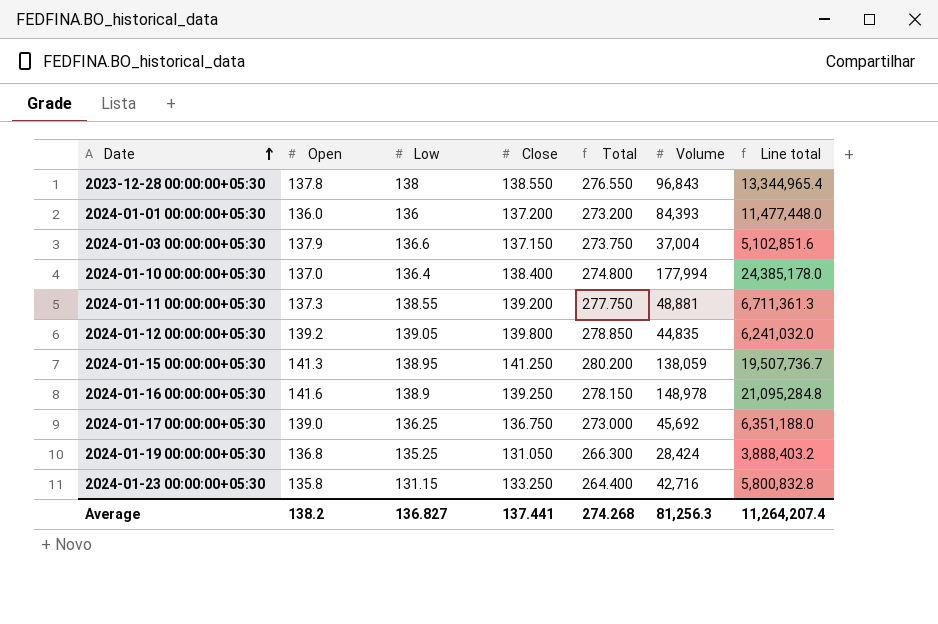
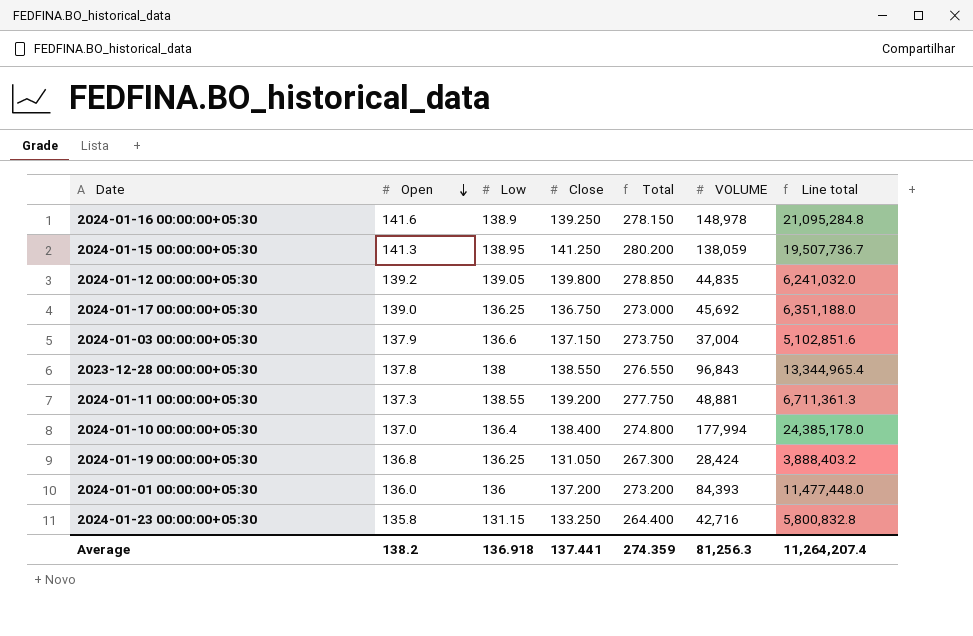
row order: Date ascending -> Open descending
column name: Volume -> VOLUME
2024-01-19 00:00:00+05:30 | Low: 135.25 -> 136.25
2024-01-19 00:00:00+05:30 | Total: 266.300 -> 267.300
Average | Low: 136.827 -> 136.918
Average | Total: 274.268 -> 274.359

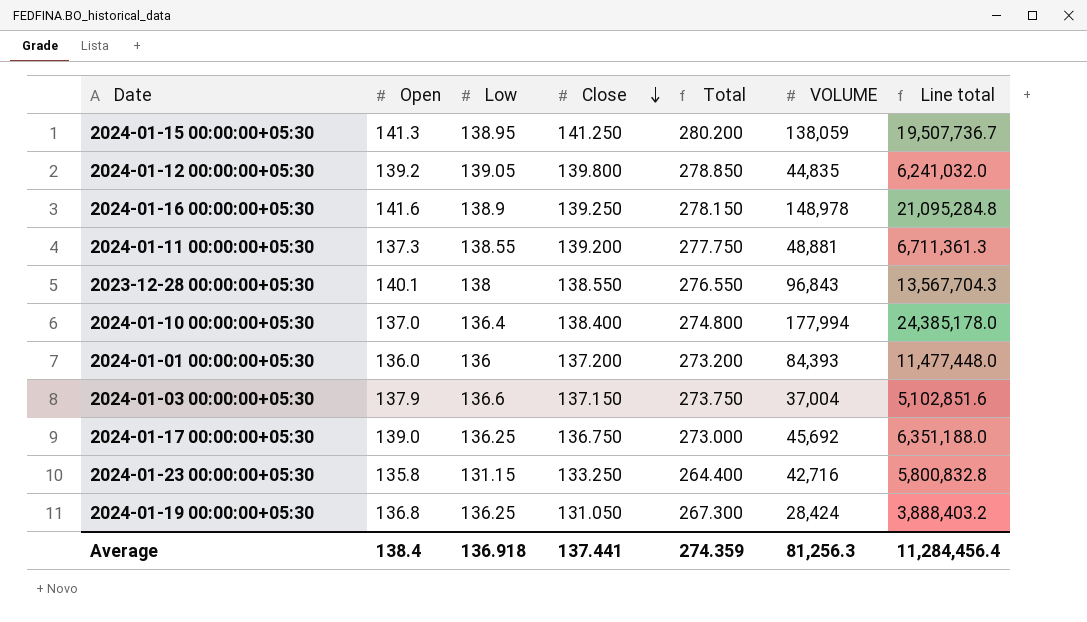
row order: Open descending -> Close descending
2023-12-28 00:00:00+05:30 | Open: 137.8 -> 140.1
2023-12-28 00:00:00+05:30 | Line total: 13,344,965.4 -> 13,567,704.3
Average | Open: 138.2 -> 138.4
Average | Line total: 11,264,207.4 -> 11,284,456.4

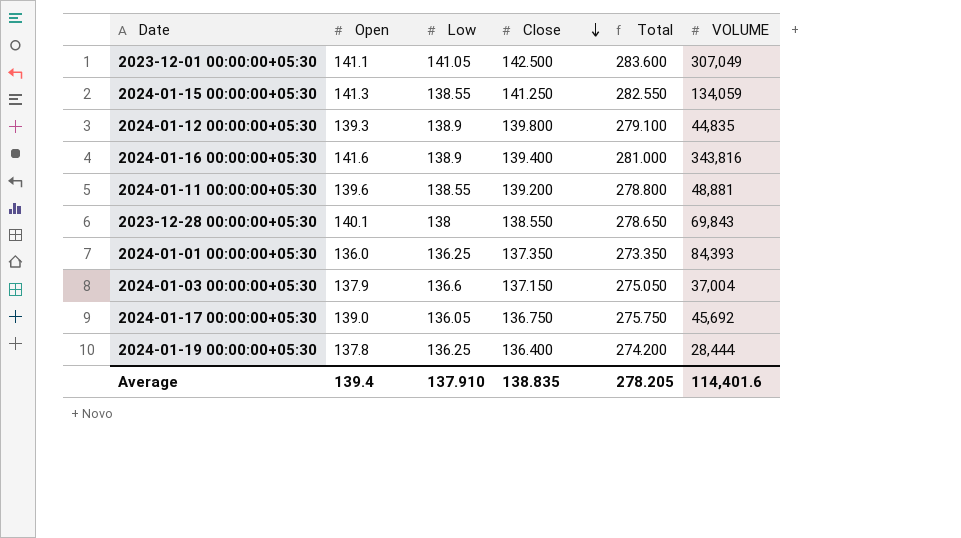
column Line total | formula: [Open] * [VOLUME] -> none
column Total | formula: [Low] + [Close] -> [Open] + [Close]
row 2024-01-10 00:00:00+05:30: 137.0 | 136.4 | 138.400 | 274.800 | 177,994 | 24,385,178.0 -> none
row 2024-01-23 00:00:00+05:30: 135.8 | 131.15 | 133.250 | 264.400 | 42,716 | 5,800,832.8 -> none
row 2023-12-01 00:00:00+05:30: none -> 141.1 | 141.05 | 142.500 | 283.600 | 307,049
2024-01-15 00:00:00+05:30 | Low: 138.95 -> 138.55
2024-01-15 00:00:00+05:30 | VOLUME: 138,059 -> 134,059
2024-01-12 00:00:00+05:30 | Open: 139.2 -> 139.3
2024-01-12 00:00:00+05:30 | Low: 139.05 -> 138.9
2024-01-16 00:00:00+05:30 | Close: 139.250 -> 139.400
2024-01-16 00:00:00+05:30 | VOLUME: 148,978 -> 343,816
2024-01-11 00:00:00+05:30 | Open: 137.3 -> 139.6
2023-12-28 00:00:00+05:30 | VOLUME: 96,843 -> 69,843
2024-01-01 00:00:00+05:30 | Low: 136 -> 136.25
2024-01-01 00:00:00+05:30 | Close: 137.200 -> 137.350
2024-01-17 00:00:00+05:30 | Low: 136.25 -> 136.05
2024-01-19 00:00:00+05:30 | Open: 136.8 -> 137.8
2024-01-19 00:00:00+05:30 | Close: 131.050 -> 136.400
2024-01-19 00:00:00+05:30 | VOLUME: 28,424 -> 28,444
Average | Open: 138.4 -> 139.4
Average | Low: 136.918 -> 137.910
Average | Close: 137.441 -> 138.835
Average | Total: 274.359 -> 278.205
Average | VOLUME: 81,256.3 -> 114,401.6

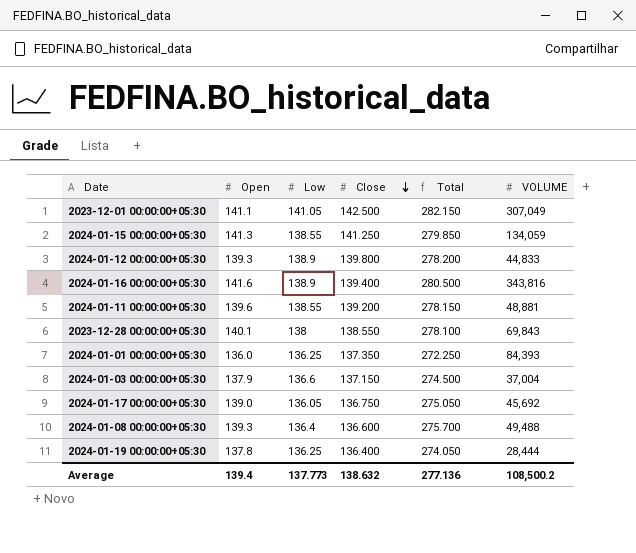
column Total | formula: [Open] + [Close] -> [Open] + [Low]
2024-01-12 00:00:00+05:30 | VOLUME: 44,835 -> 44,833
row 2024-01-08 00:00:00+05:30: none -> 139.3 | 136.4 | 136.600 | 275.700 | 49,488
Average | Low: 137.910 -> 137.773
Average | Close: 138.835 -> 138.632
Average | Total: 278.205 -> 277.136
Average | VOLUME: 114,401.6 -> 108,500.2

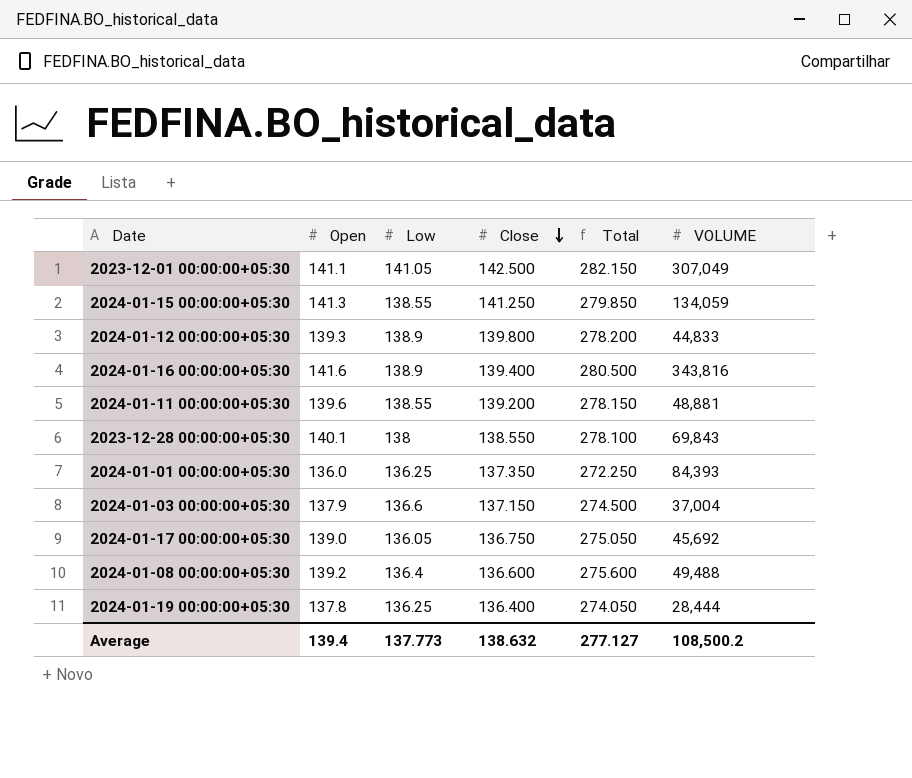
2024-01-08 00:00:00+05:30 | Open: 139.3 -> 139.2
2024-01-08 00:00:00+05:30 | Total: 275.700 -> 275.600
Average | Total: 277.136 -> 277.127

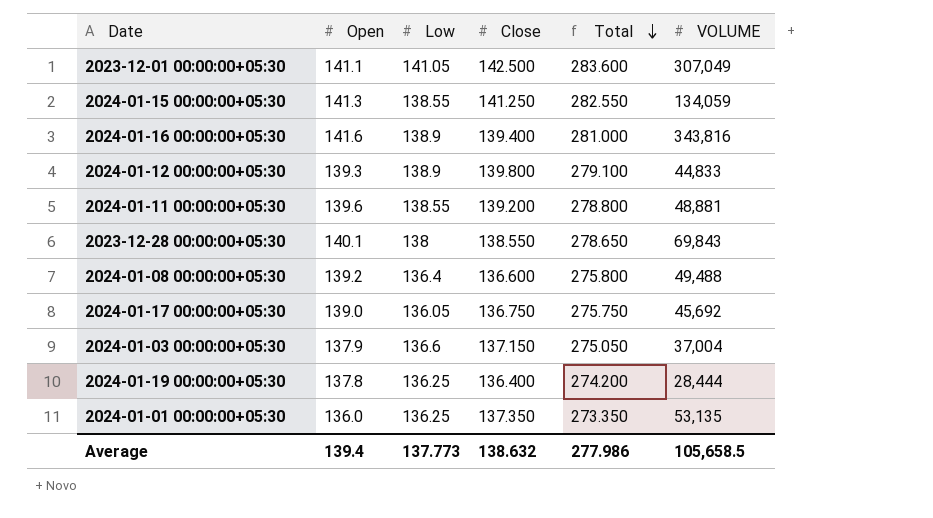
row order: Close descending -> Total descending
column Total | formula: [Open] + [Low] -> [Open] + [Close]
2024-01-01 00:00:00+05:30 | VOLUME: 84,393 -> 53,135
Average | Total: 277.127 -> 277.986
Average | VOLUME: 108,500.2 -> 105,658.5

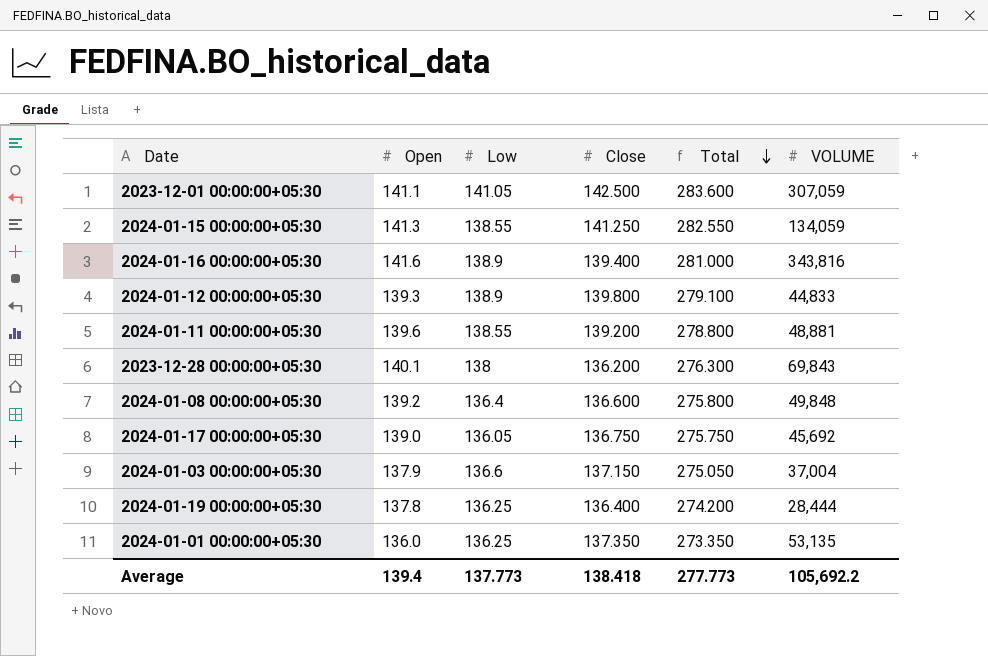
2023-12-01 00:00:00+05:30 | VOLUME: 307,049 -> 307,059
2023-12-28 00:00:00+05:30 | Close: 138.550 -> 136.200
2023-12-28 00:00:00+05:30 | Total: 278.650 -> 276.300
2024-01-08 00:00:00+05:30 | VOLUME: 49,488 -> 49,848
Average | Close: 138.632 -> 138.418
Average | Total: 277.986 -> 277.773
Average | VOLUME: 105,658.5 -> 105,692.2

